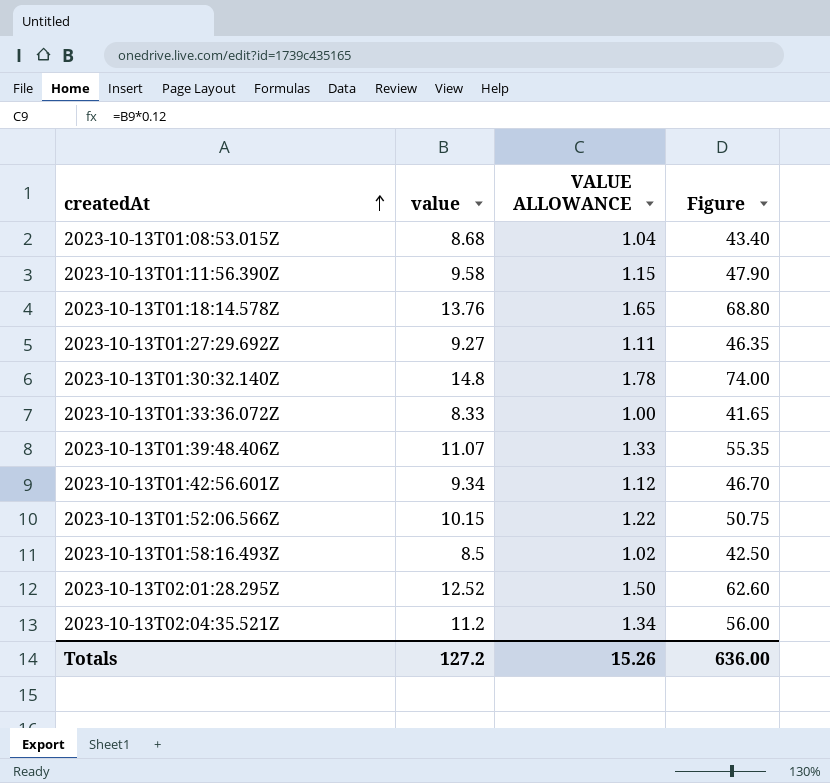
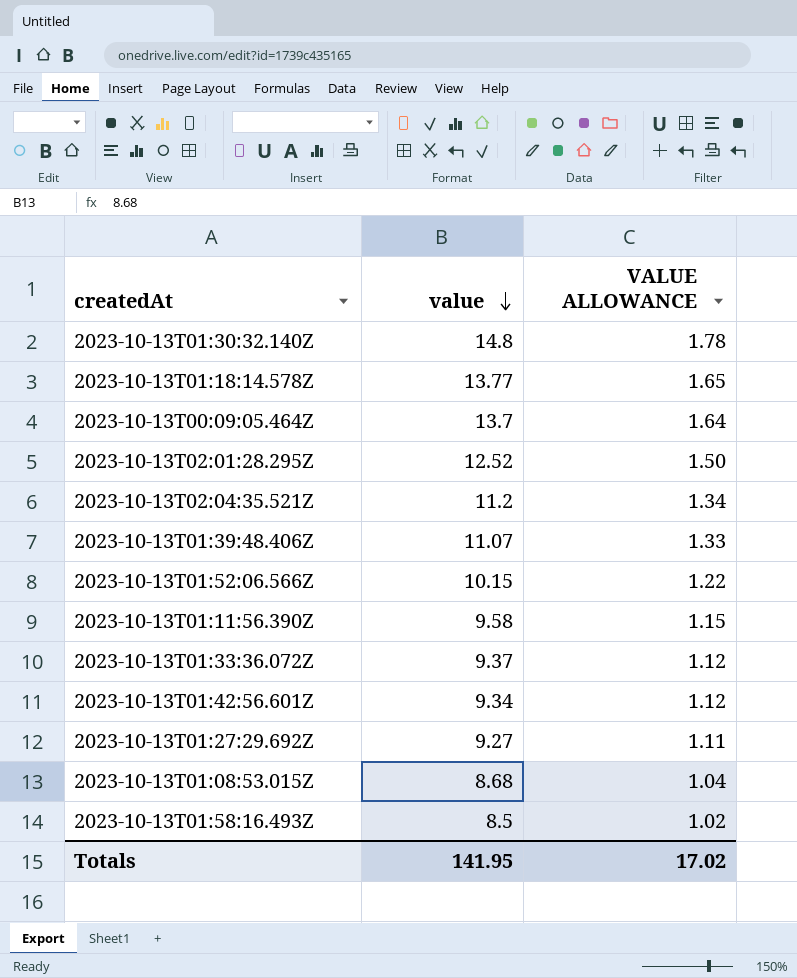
row order: createdAt ascending -> value descending
column Figure | formula: [value] * 5 -> none
2023-10-13T01:18:14.578Z | value: 13.76 -> 13.77
row 2023-10-13T00:09:05.464Z: none -> 13.7 | 1.64
2023-10-13T01:33:36.072Z | value: 8.33 -> 9.37
2023-10-13T01:33:36.072Z | VALUE ALLOWANCE: 1.00 -> 1.12
Totals | value: 127.2 -> 141.95
Totals | VALUE ALLOWANCE: 15.26 -> 17.02

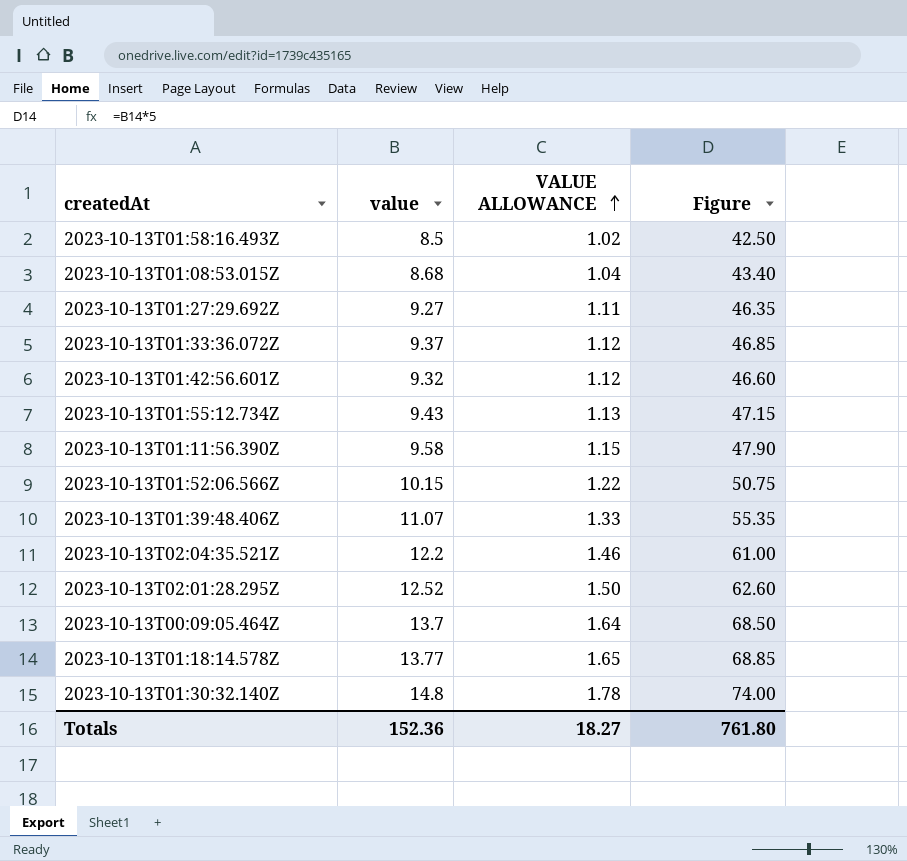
row order: value descending -> VALUE ALLOWANCE ascending
column Figure | formula: none -> [value] * 5
2023-10-13T01:42:56.601Z | value: 9.34 -> 9.32
row 2023-10-13T01:55:12.734Z: none -> 9.43 | 1.13 | 47.15
2023-10-13T02:04:35.521Z | value: 11.2 -> 12.2
2023-10-13T02:04:35.521Z | VALUE ALLOWANCE: 1.34 -> 1.46
Totals | value: 141.95 -> 152.36
Totals | VALUE ALLOWANCE: 17.02 -> 18.27

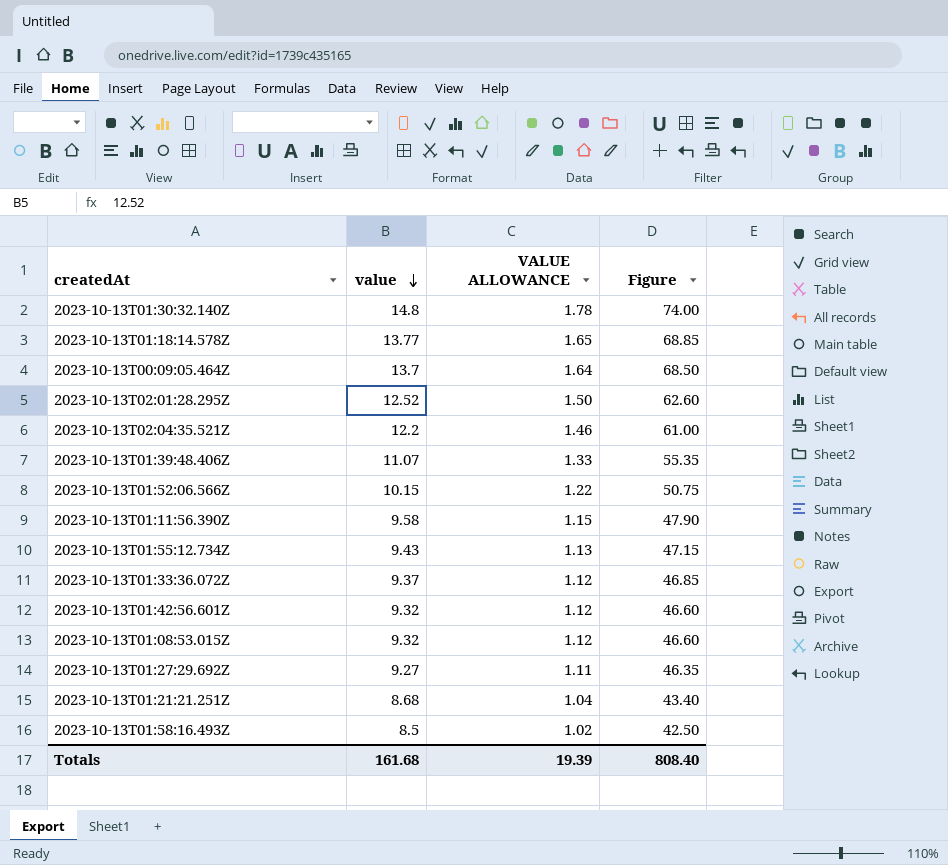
row order: VALUE ALLOWANCE ascending -> value descending
2023-10-13T01:08:53.015Z | value: 8.68 -> 9.32
2023-10-13T01:08:53.015Z | VALUE ALLOWANCE: 1.04 -> 1.12
2023-10-13T01:08:53.015Z | Figure: 43.40 -> 46.60
row 2023-10-13T01:21:21.251Z: none -> 8.68 | 1.04 | 43.40
Totals | value: 152.36 -> 161.68
Totals | VALUE ALLOWANCE: 18.27 -> 19.39
Totals | Figure: 761.80 -> 808.40

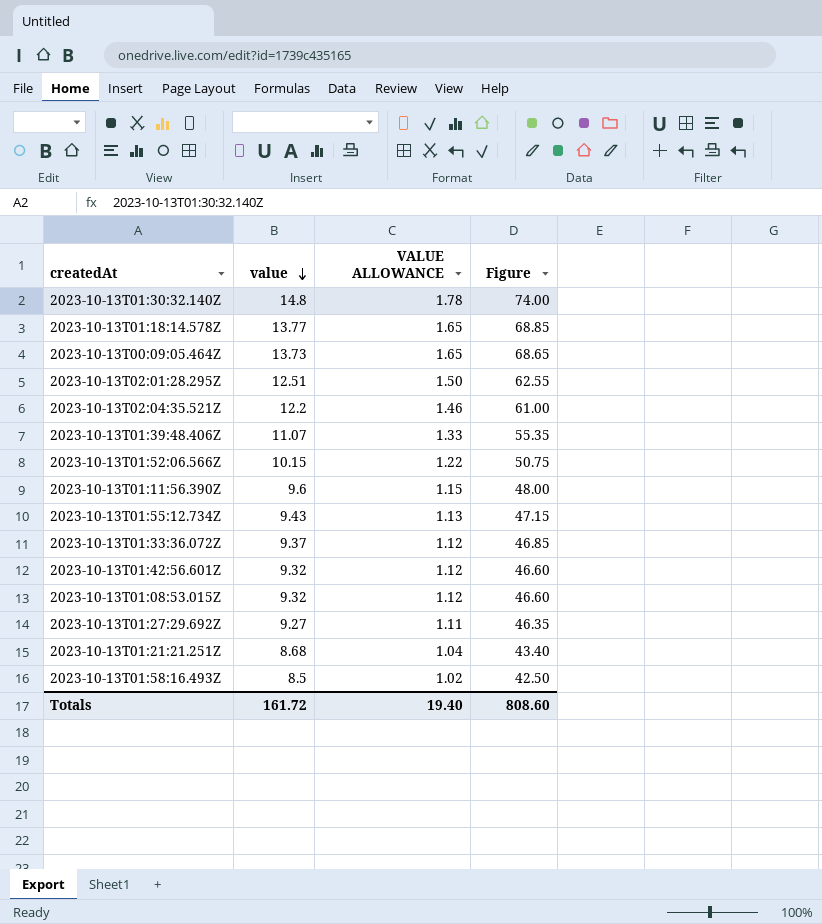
2023-10-13T00:09:05.464Z | value: 13.7 -> 13.73
2023-10-13T00:09:05.464Z | VALUE ALLOWANCE: 1.64 -> 1.65
2023-10-13T00:09:05.464Z | Figure: 68.50 -> 68.65
2023-10-13T02:01:28.295Z | value: 12.52 -> 12.51
2023-10-13T02:01:28.295Z | Figure: 62.60 -> 62.55
2023-10-13T01:11:56.390Z | value: 9.58 -> 9.6
2023-10-13T01:11:56.390Z | Figure: 47.90 -> 48.00
Totals | value: 161.68 -> 161.72
Totals | VALUE ALLOWANCE: 19.39 -> 19.40
Totals | Figure: 808.40 -> 808.60

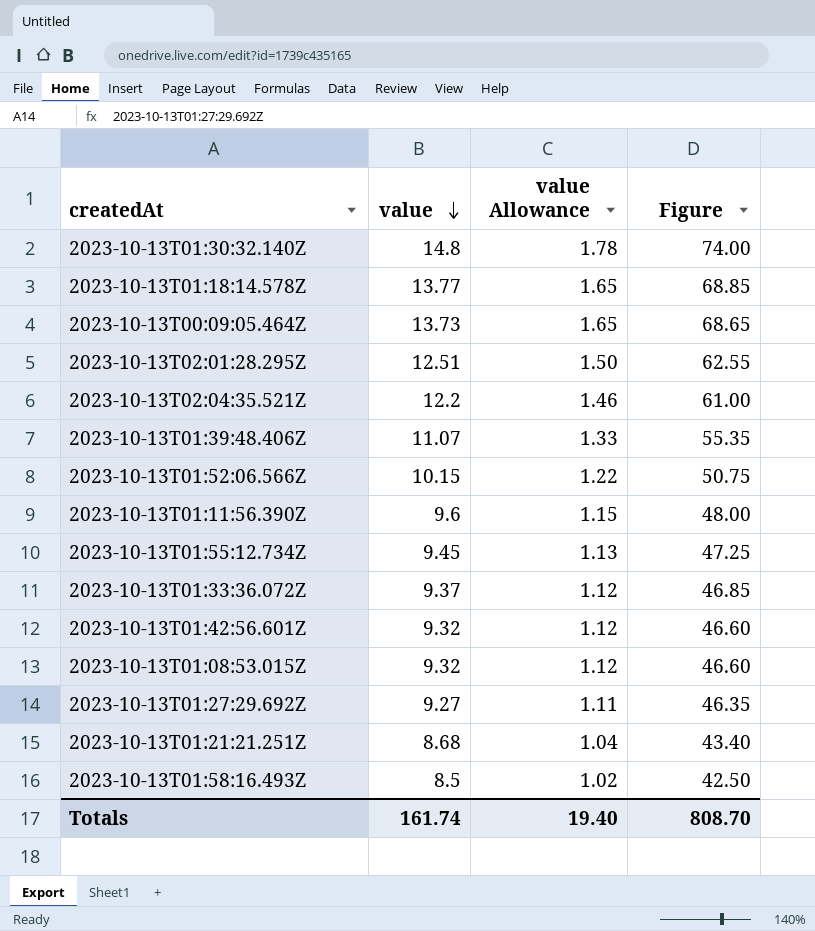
column name: VALUE ALLOWANCE -> value Allowance
2023-10-13T01:55:12.734Z | value: 9.43 -> 9.45
2023-10-13T01:55:12.734Z | Figure: 47.15 -> 47.25
Totals | value: 161.72 -> 161.74
Totals | Figure: 808.60 -> 808.70

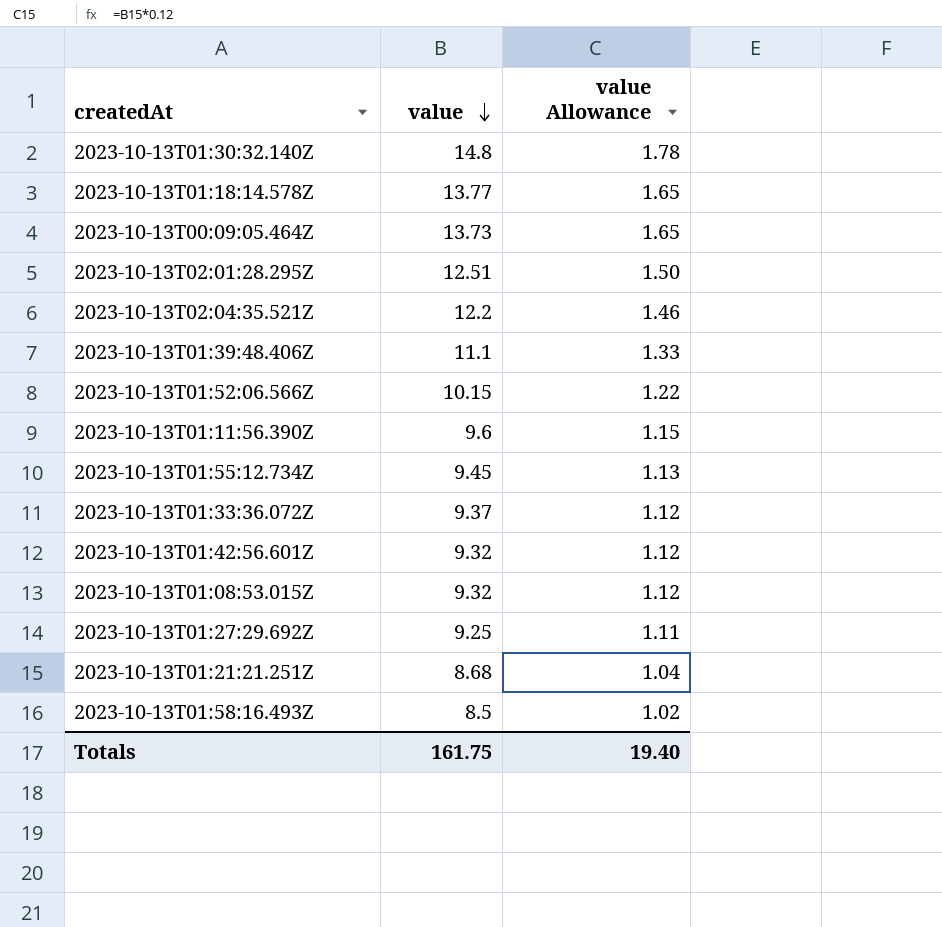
column Figure | formula: [value] * 5 -> none
2023-10-13T01:39:48.406Z | value: 11.07 -> 11.1
2023-10-13T01:27:29.692Z | value: 9.27 -> 9.25
Totals | value: 161.74 -> 161.75

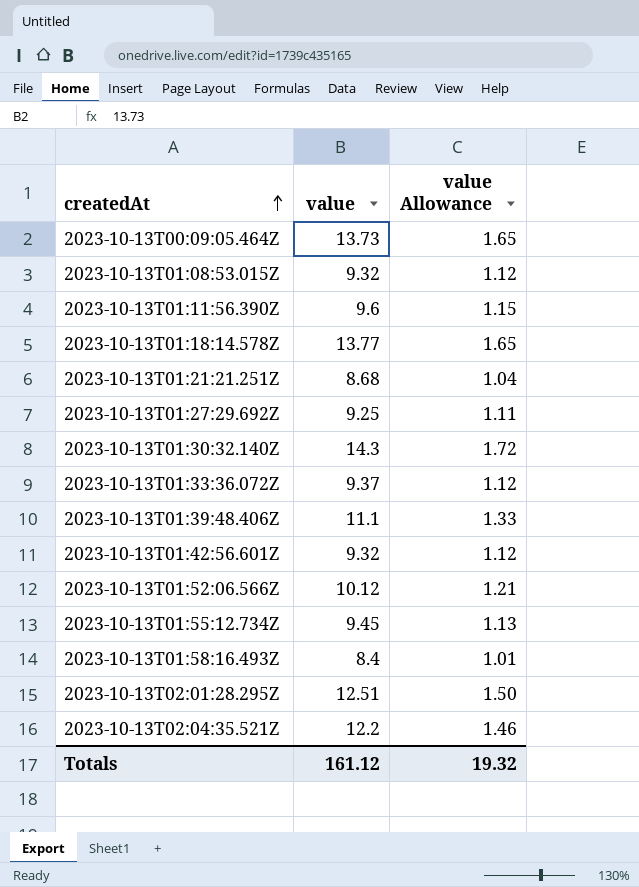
row order: value descending -> createdAt ascending
2023-10-13T01:30:32.140Z | value: 14.8 -> 14.3
2023-10-13T01:30:32.140Z | value Allowance: 1.78 -> 1.72
2023-10-13T01:52:06.566Z | value: 10.15 -> 10.12
2023-10-13T01:52:06.566Z | value Allowance: 1.22 -> 1.21
2023-10-13T01:58:16.493Z | value: 8.5 -> 8.4
2023-10-13T01:58:16.493Z | value Allowance: 1.02 -> 1.01
Totals | value: 161.75 -> 161.12
Totals | value Allowance: 19.40 -> 19.32

